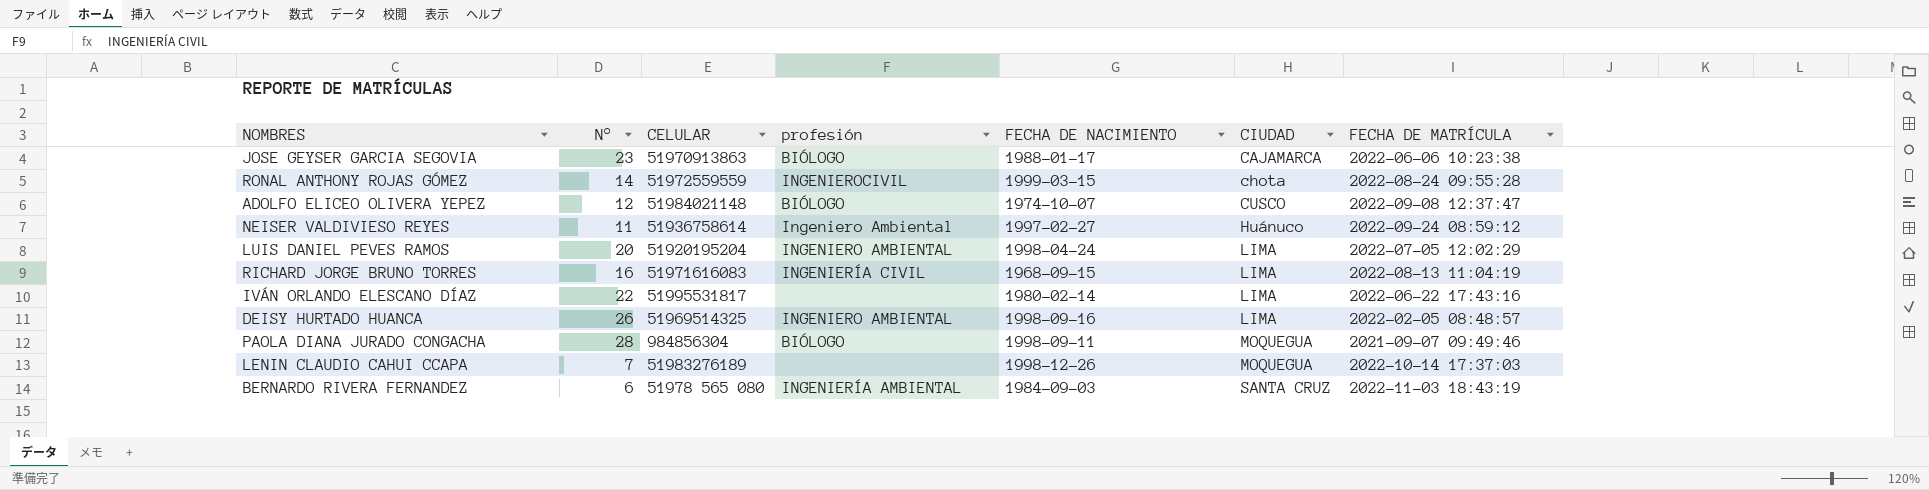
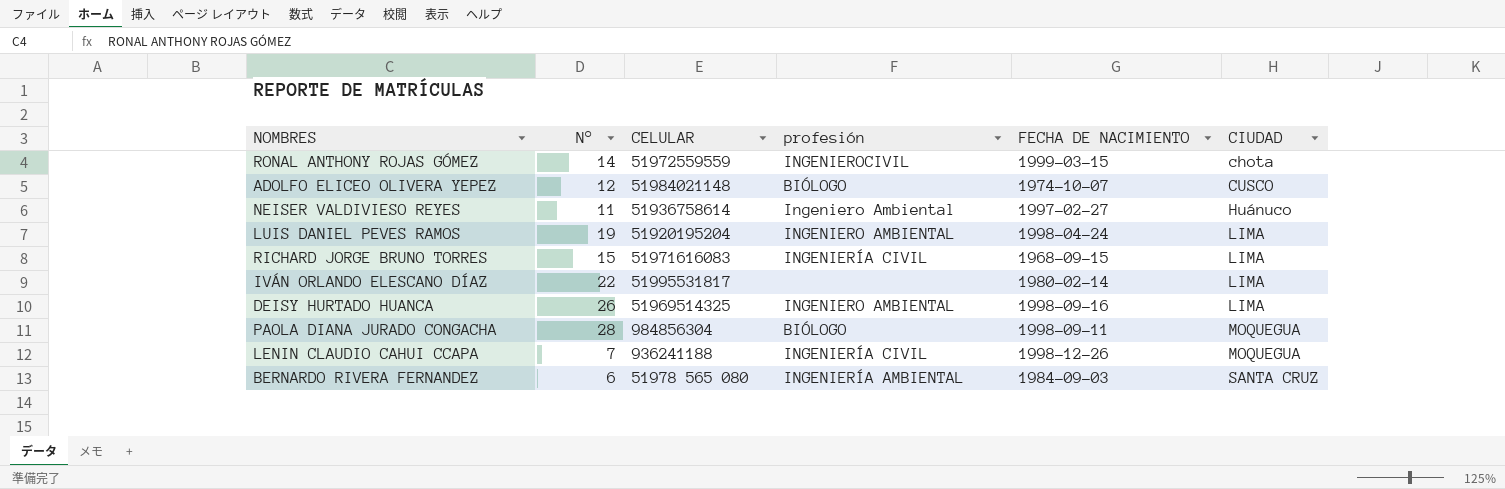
column FECHA DE MATRÍCULA | position: 7 -> none
row JOSE GEYSER GARCIA SEGOVIA: 23 | 51970913863 | BIÓLOGO | 1988-01-17 | CAJAMARCA | 2022-06-06 10:23:38 -> none
LUIS DANIEL PEVES RAMOS | N°: 20 -> 19
RICHARD JORGE BRUNO TORRES | N°: 16 -> 15
LENIN CLAUDIO CAHUI CCAPA | CELULAR: 51983276189 -> 936241188
LENIN CLAUDIO CAHUI CCAPA | profesión: none -> INGENIERÍA CIVIL

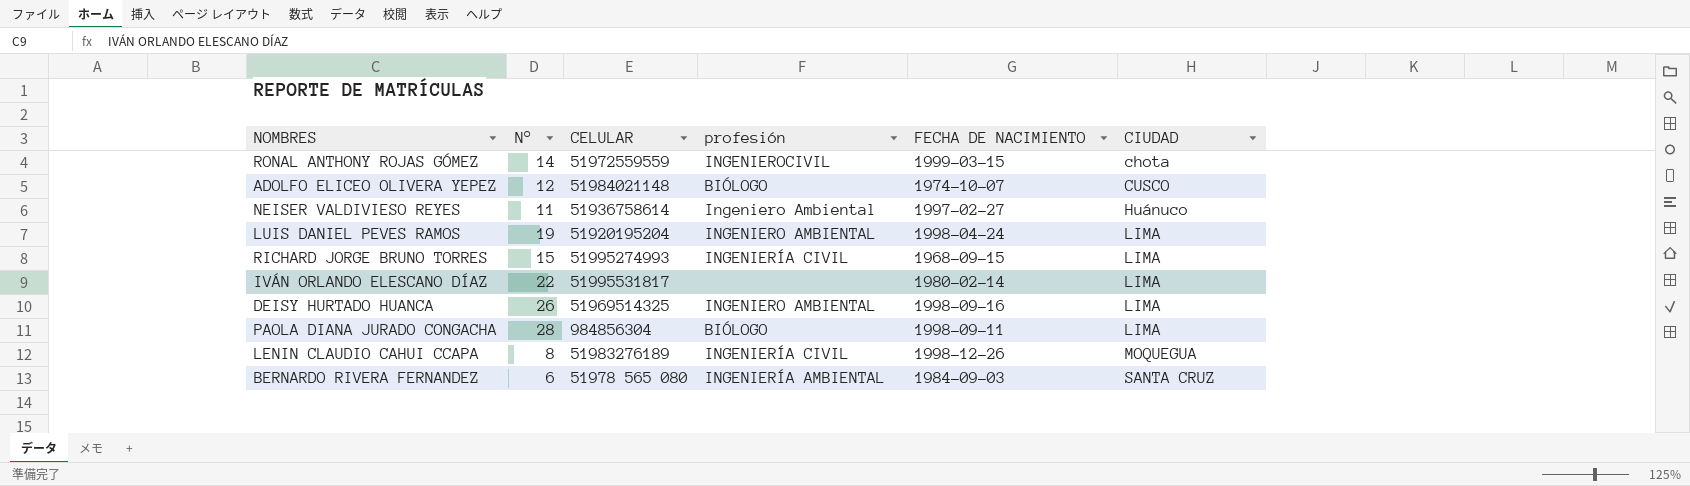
RICHARD JORGE BRUNO TORRES | CELULAR: 51971616083 -> 51995274993
PAOLA DIANA JURADO CONGACHA | CIUDAD: MOQUEGUA -> LIMA
LENIN CLAUDIO CAHUI CCAPA | N°: 7 -> 8
LENIN CLAUDIO CAHUI CCAPA | CELULAR: 936241188 -> 51983276189

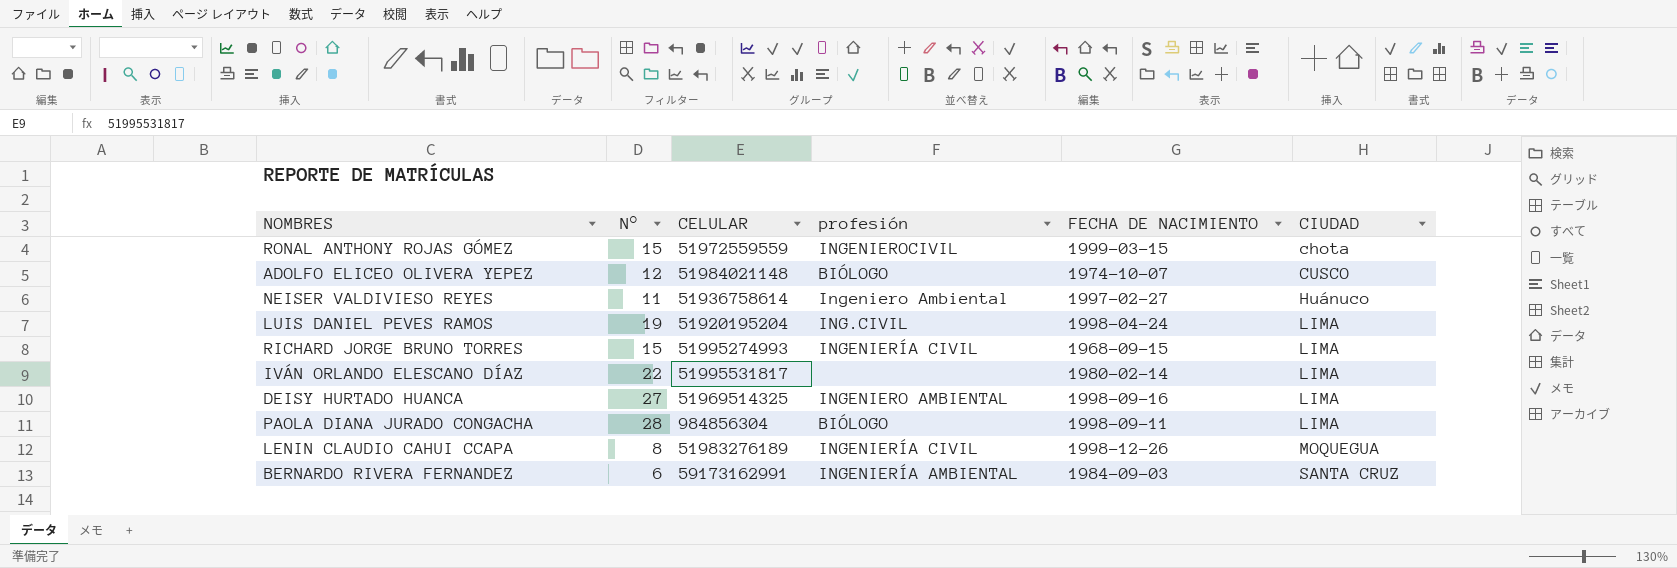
RONAL ANTHONY ROJAS GÓMEZ | N°: 14 -> 15
LUIS DANIEL PEVES RAMOS | profesión: INGENIERO AMBIENTAL -> ING.CIVIL
DEISY HURTADO HUANCA | N°: 26 -> 27
BERNARDO RIVERA FERNANDEZ | CELULAR: 51978 565 080 -> 59173162991

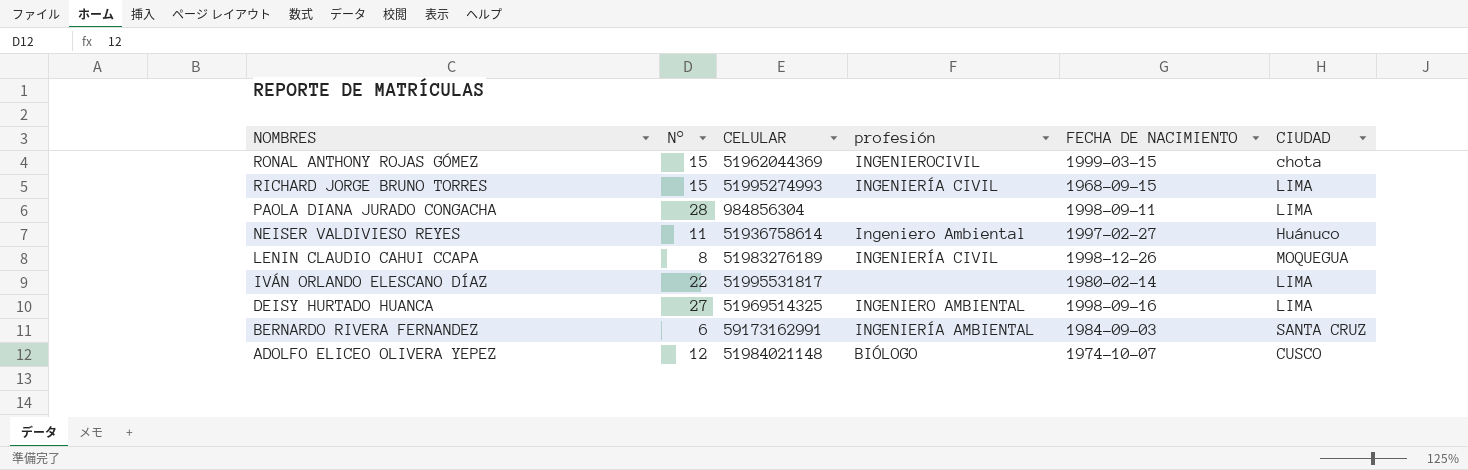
row order: CIUDAD ascending -> NOMBRES descending
row LUIS DANIEL PEVES RAMOS: 19 | 51920195204 | ING.CIVIL | 1998-04-24 | LIMA -> none
RONAL ANTHONY ROJAS GÓMEZ | CELULAR: 51972559559 -> 51962044369
PAOLA DIANA JURADO CONGACHA | profesión: BIÓLOGO -> none

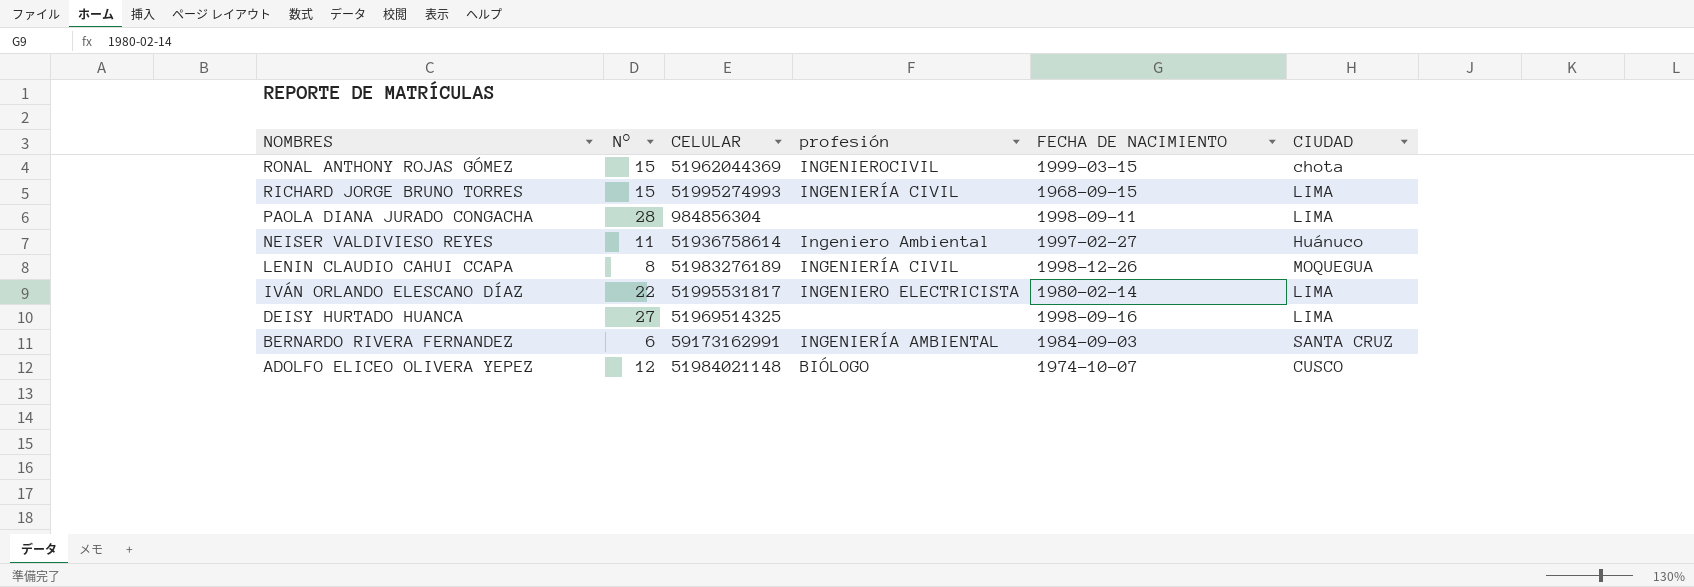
IVÁN ORLANDO ELESCANO DÍAZ | profesión: none -> INGENIERO ELECTRICISTA
DEISY HURTADO HUANCA | profesión: INGENIERO AMBIENTAL -> none

